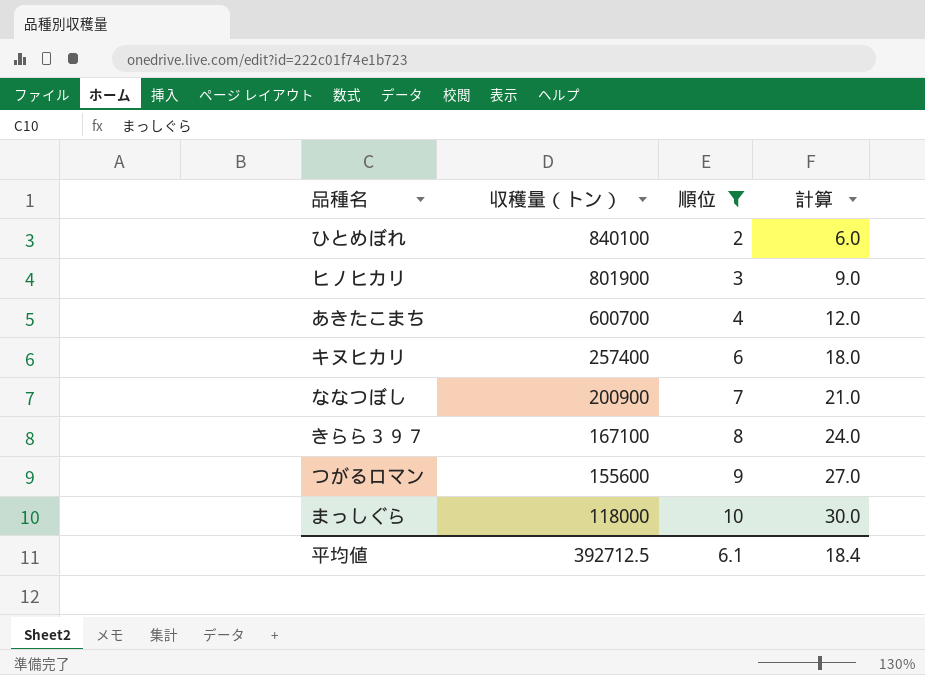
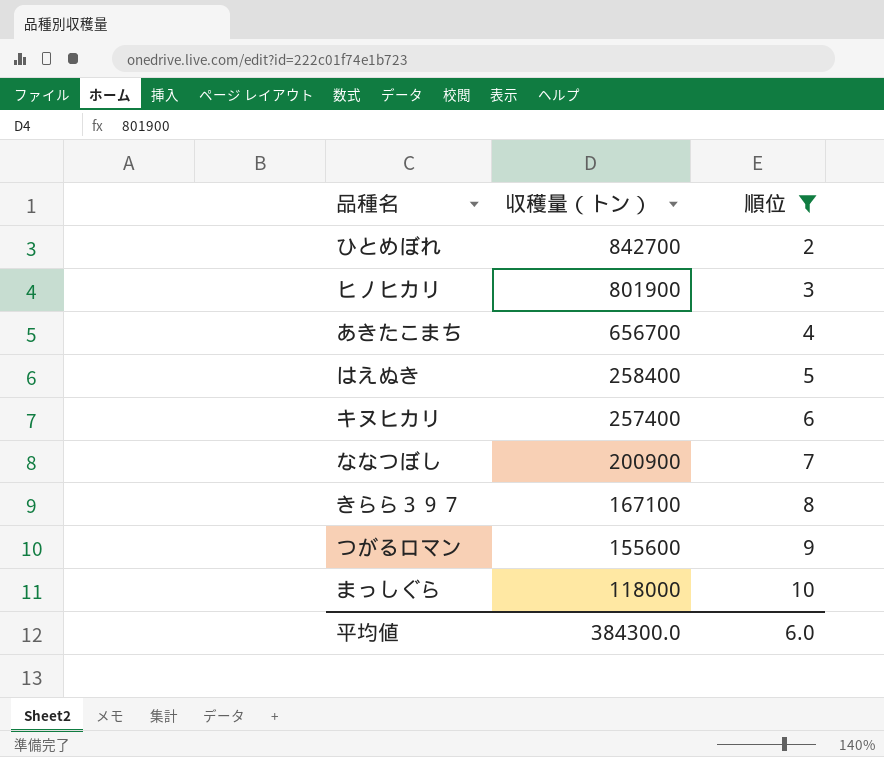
column 計算 | formula: [順位] * 3 -> none
ひとめぼれ | 収穫量（トン）: 840100 -> 842700
あきたこまち | 収穫量（トン）: 600700 -> 656700
row はえぬき: none -> 258400 | 5
平均値 | 収穫量（トン）: 392712.5 -> 384300.0
平均値 | 順位: 6.1 -> 6.0

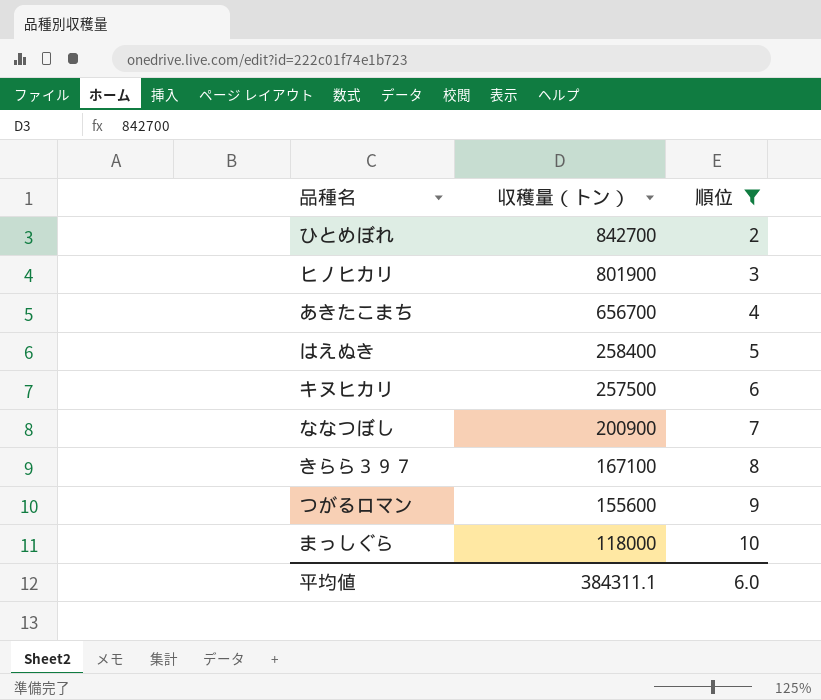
キヌヒカリ | 収穫量（トン）: 257400 -> 257500
平均値 | 収穫量（トン）: 384300.0 -> 384311.1

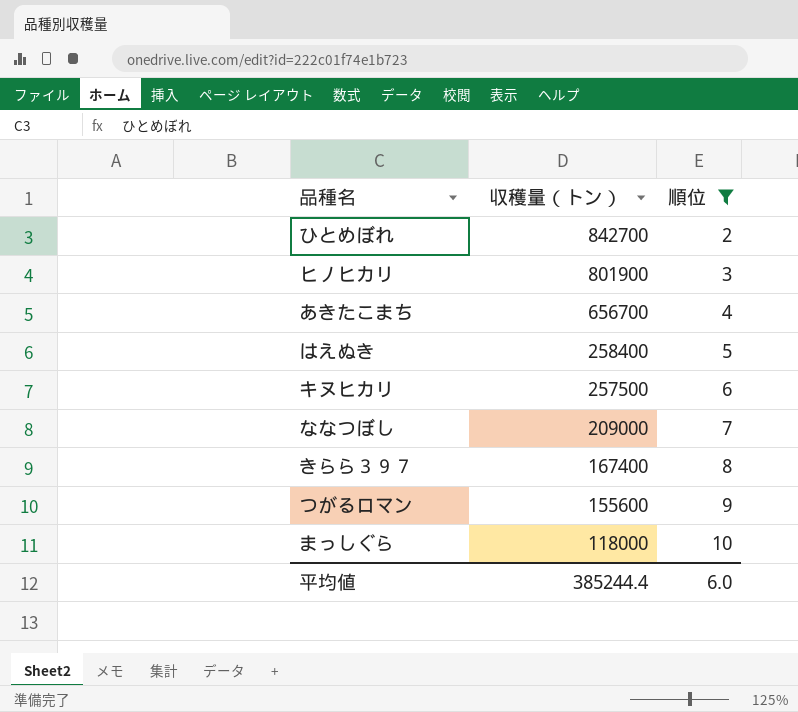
ななつぼし | 収穫量（トン）: 200900 -> 209000
きらら３９７ | 収穫量（トン）: 167100 -> 167400
平均値 | 収穫量（トン）: 384311.1 -> 385244.4

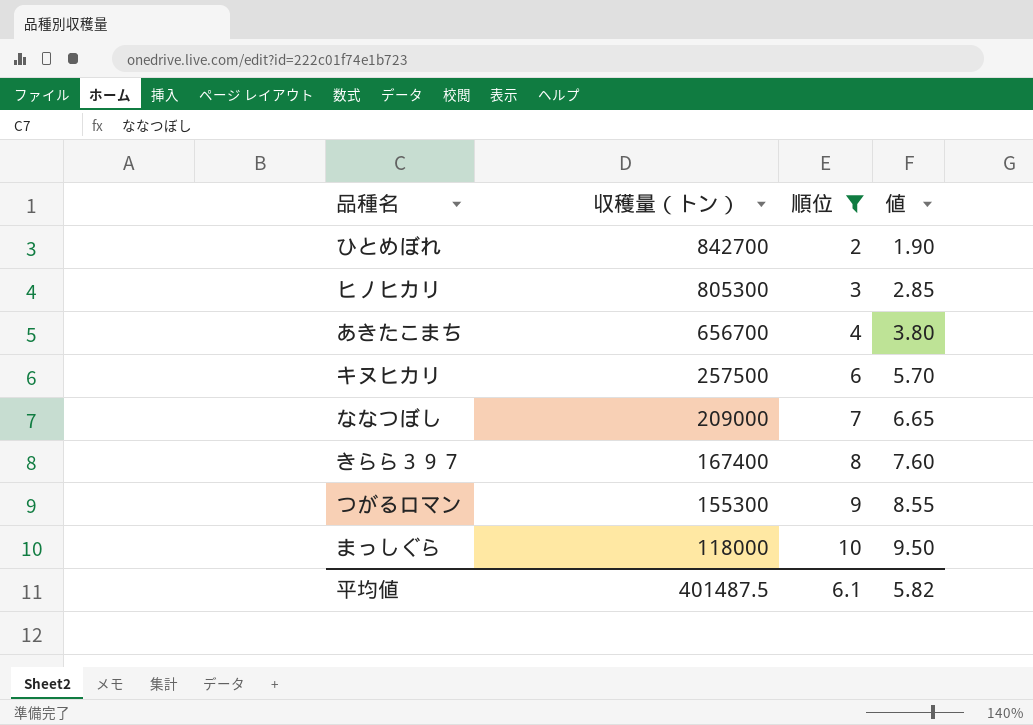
column 値 | formula: none -> [順位] * 0.95
row はえぬき: 258400 | 5 -> none
ヒノヒカリ | 収穫量（トン）: 801900 -> 805300
つがるロマン | 収穫量（トン）: 155600 -> 155300
平均値 | 収穫量（トン）: 385244.4 -> 401487.5
平均値 | 順位: 6.0 -> 6.1

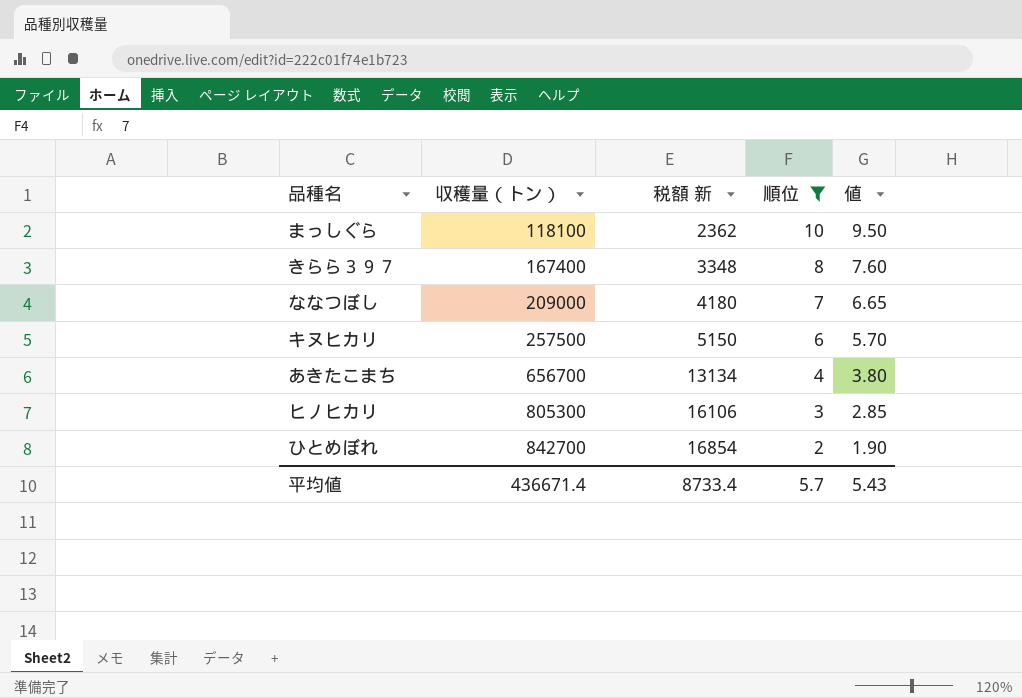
row order: 収穫量（トン） descending -> 収穫量（トン） ascending
column 税額 新 | formula: none -> [収穫量（トン）] * 0.02
row つがるロマン: 155300 | 9 | 8.55 -> none
まっしぐら | 収穫量（トン）: 118000 -> 118100
平均値 | 収穫量（トン）: 401487.5 -> 436671.4
平均値 | 順位: 6.1 -> 5.7
平均値 | 値: 5.82 -> 5.43

